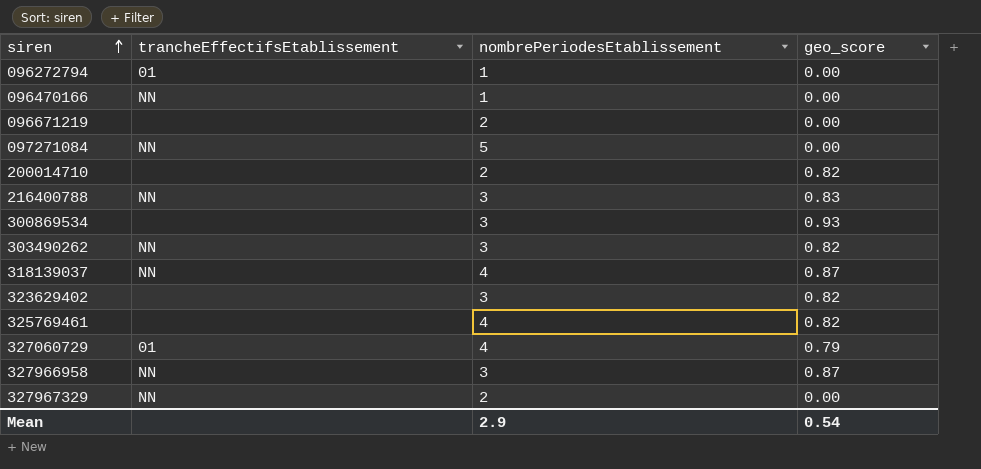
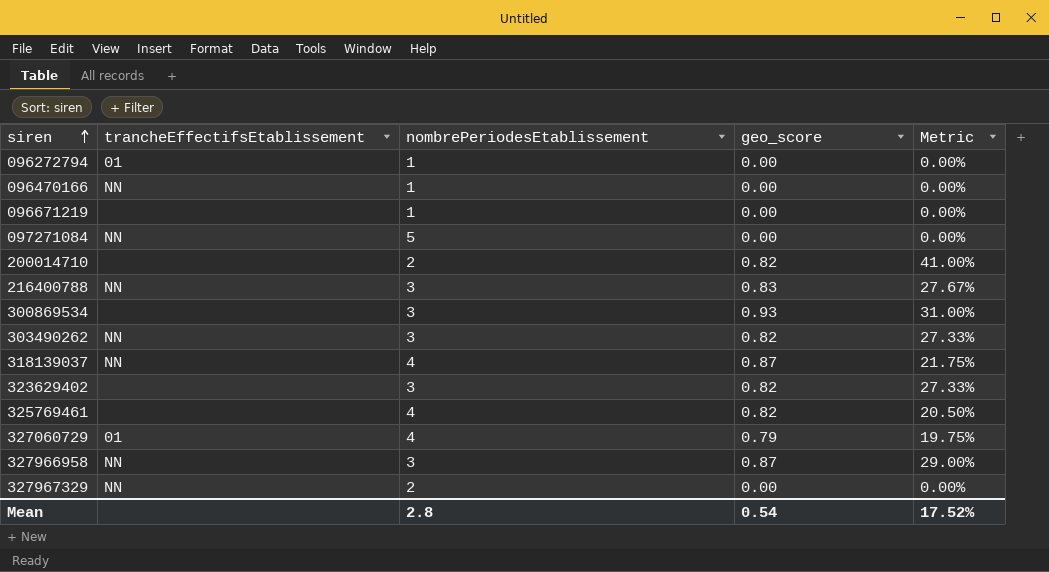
column Metric | formula: none -> [geo_score] / [nombrePeriodesEtablissement]
096671219 | nombrePeriodesEtablissement: 2 -> 1
Mean | nombrePeriodesEtablissement: 2.9 -> 2.8

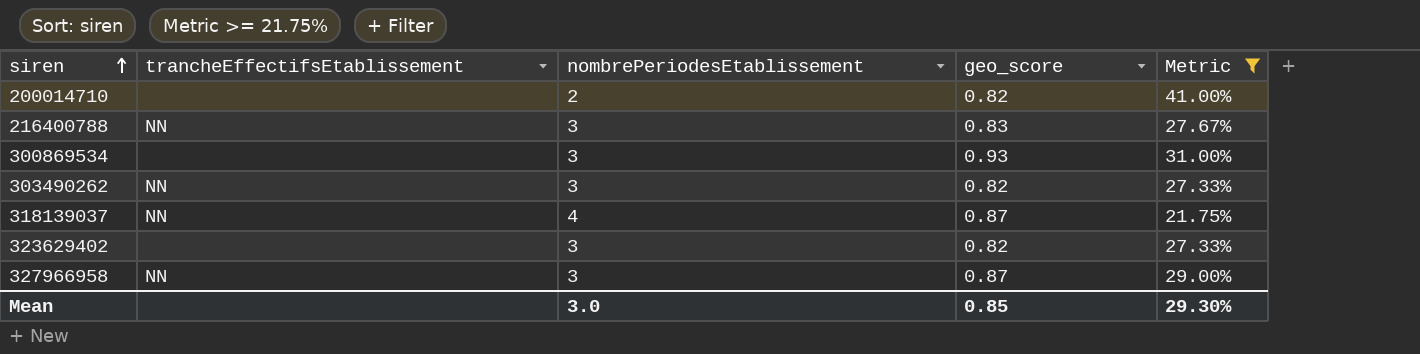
filter: none -> Metric >= 21.75%
Mean | nombrePeriodesEtablissement: 2.8 -> 3.0
Mean | geo_score: 0.54 -> 0.85
Mean | Metric: 17.52% -> 29.30%

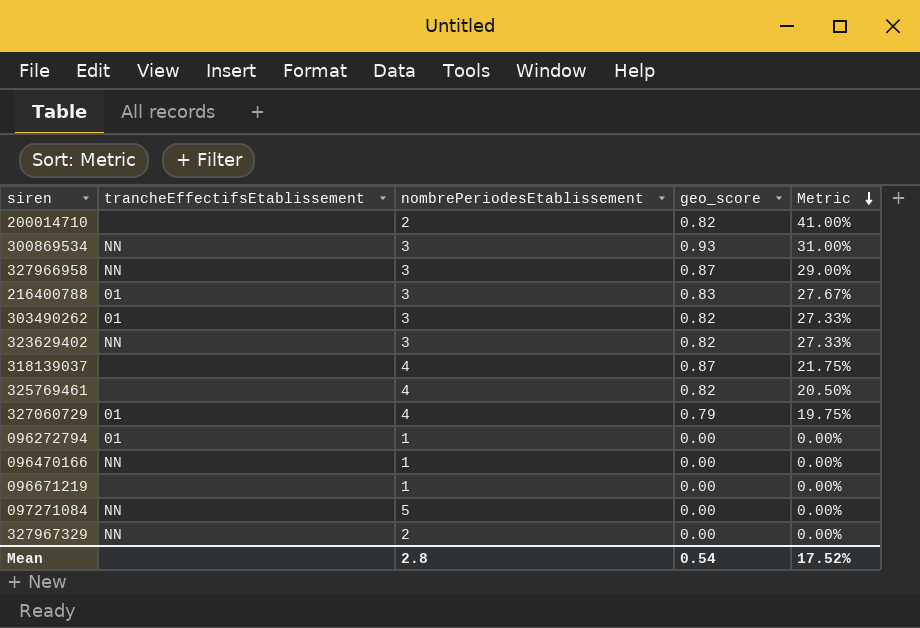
filter: Metric >= 21.75% -> none
row order: siren ascending -> Metric descending
300869534 | trancheEffectifsEtablissement: none -> NN
216400788 | trancheEffectifsEtablissement: NN -> 01
303490262 | trancheEffectifsEtablissement: NN -> 01
323629402 | trancheEffectifsEtablissement: none -> NN
318139037 | trancheEffectifsEtablissement: NN -> none
Mean | nombrePeriodesEtablissement: 3.0 -> 2.8
Mean | geo_score: 0.85 -> 0.54
Mean | Metric: 29.30% -> 17.52%

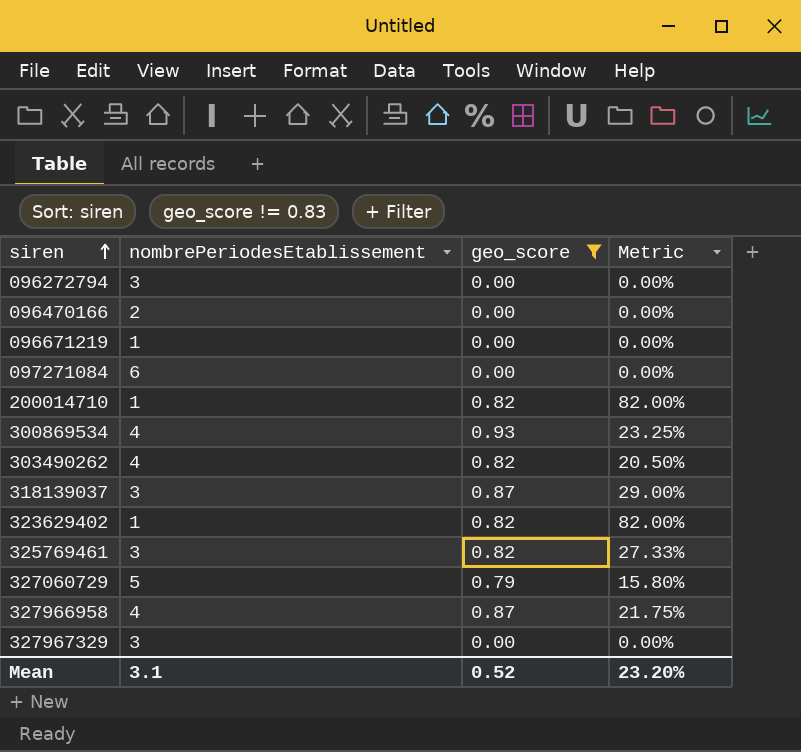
filter: none -> geo_score != 0.83
row order: Metric descending -> siren ascending
column trancheEffectifsEtablissement | position: 2 -> none
096272794 | nombrePeriodesEtablissement: 1 -> 3
096470166 | nombrePeriodesEtablissement: 1 -> 2
097271084 | nombrePeriodesEtablissement: 5 -> 6
200014710 | nombrePeriodesEtablissement: 2 -> 1
200014710 | Metric: 41.00% -> 82.00%
300869534 | nombrePeriodesEtablissement: 3 -> 4
300869534 | Metric: 31.00% -> 23.25%
303490262 | nombrePeriodesEtablissement: 3 -> 4
303490262 | Metric: 27.33% -> 20.50%
318139037 | nombrePeriodesEtablissement: 4 -> 3
318139037 | Metric: 21.75% -> 29.00%
323629402 | nombrePeriodesEtablissement: 3 -> 1
323629402 | Metric: 27.33% -> 82.00%
325769461 | nombrePeriodesEtablissement: 4 -> 3
325769461 | Metric: 20.50% -> 27.33%
327060729 | nombrePeriodesEtablissement: 4 -> 5
327060729 | Metric: 19.75% -> 15.80%
327966958 | nombrePeriodesEtablissement: 3 -> 4
327966958 | Metric: 29.00% -> 21.75%
327967329 | nombrePeriodesEtablissement: 2 -> 3
Mean | nombrePeriodesEtablissement: 2.8 -> 3.1
Mean | geo_score: 0.54 -> 0.52
Mean | Metric: 17.52% -> 23.20%

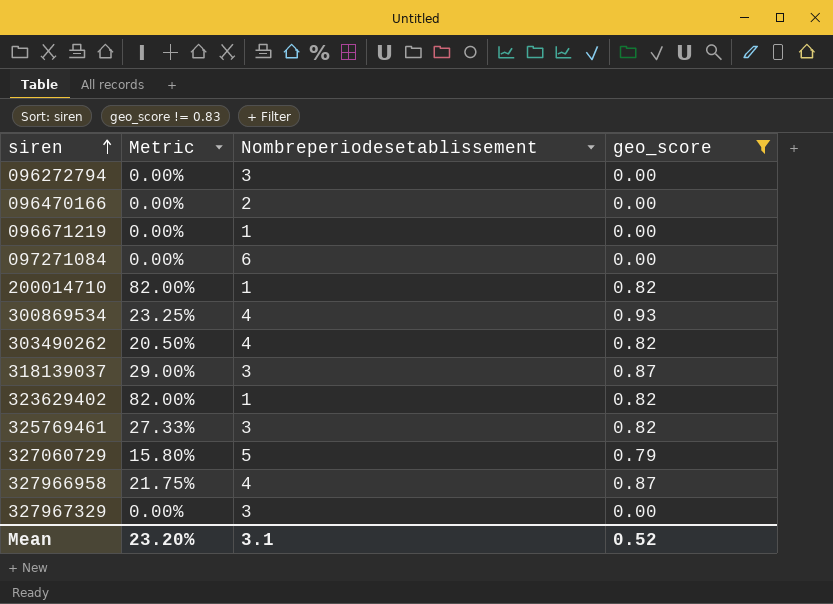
column Metric | position: 4 -> 2
column name: nombrePeriodesEtablissement -> Nombreperiodesetablissement

